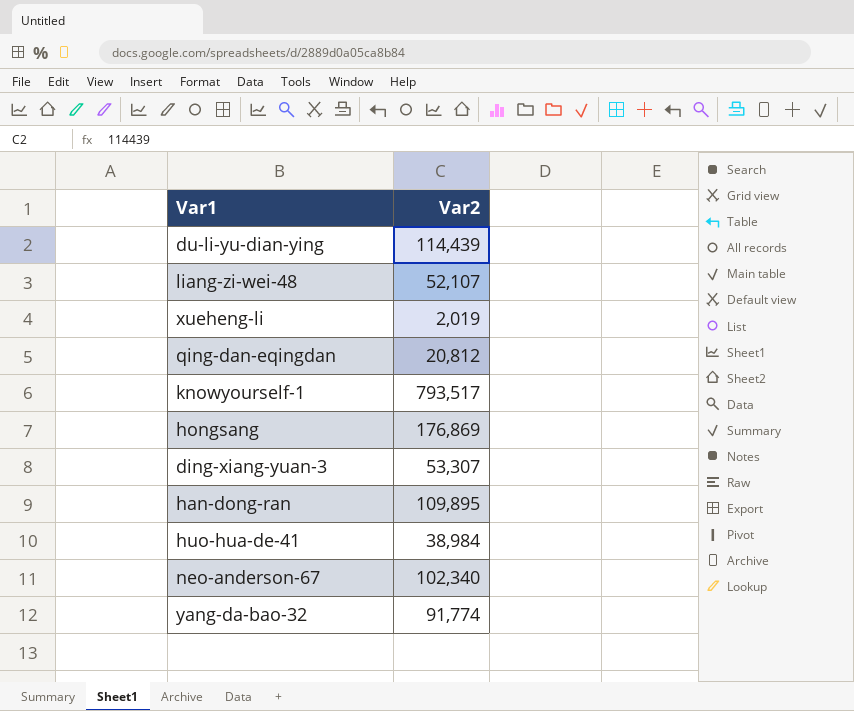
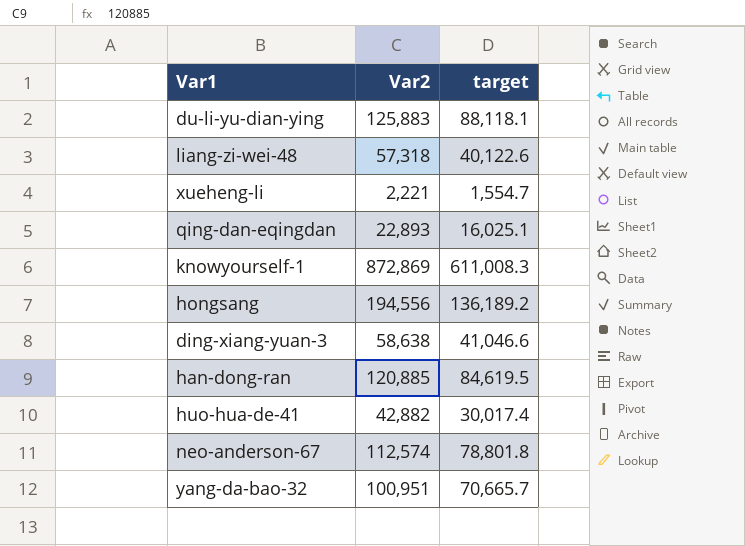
column target | formula: none -> [Var2] * 0.7
du-li-yu-dian-ying | Var2: 114,439 -> 125,883
liang-zi-wei-48 | Var2: 52,107 -> 57,318
xueheng-li | Var2: 2,019 -> 2,221
qing-dan-eqingdan | Var2: 20,812 -> 22,893
knowyourself-1 | Var2: 793,517 -> 872,869
hongsang | Var2: 176,869 -> 194,556
ding-xiang-yuan-3 | Var2: 53,307 -> 58,638
han-dong-ran | Var2: 109,895 -> 120,885
huo-hua-de-41 | Var2: 38,984 -> 42,882
neo-anderson-67 | Var2: 102,340 -> 112,574
yang-da-bao-32 | Var2: 91,774 -> 100,951

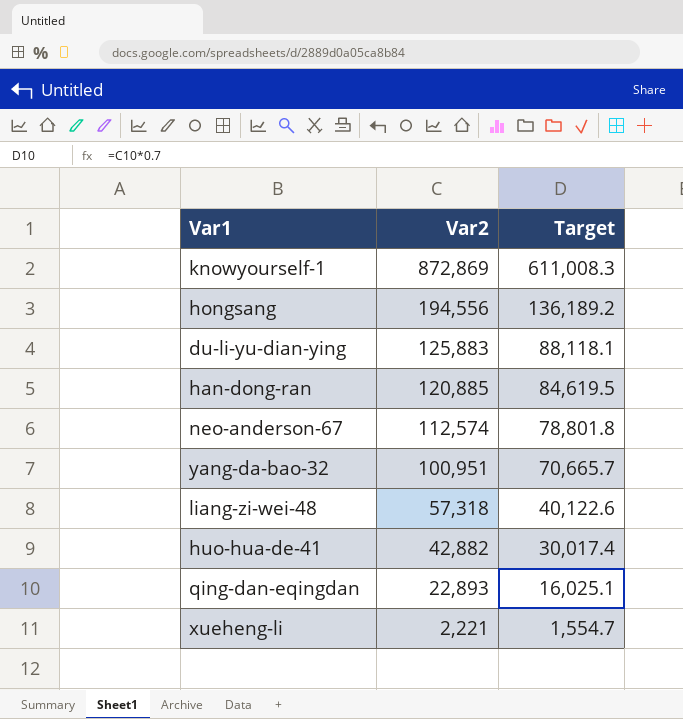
row order: none -> Var2 descending
column name: target -> Target
row ding-xiang-yuan-3: 58,638 | 41,046.6 -> none

